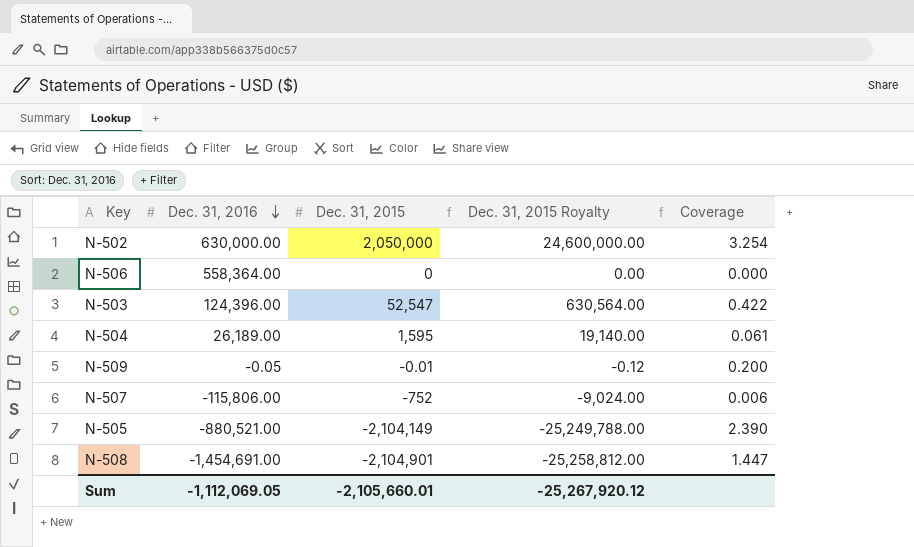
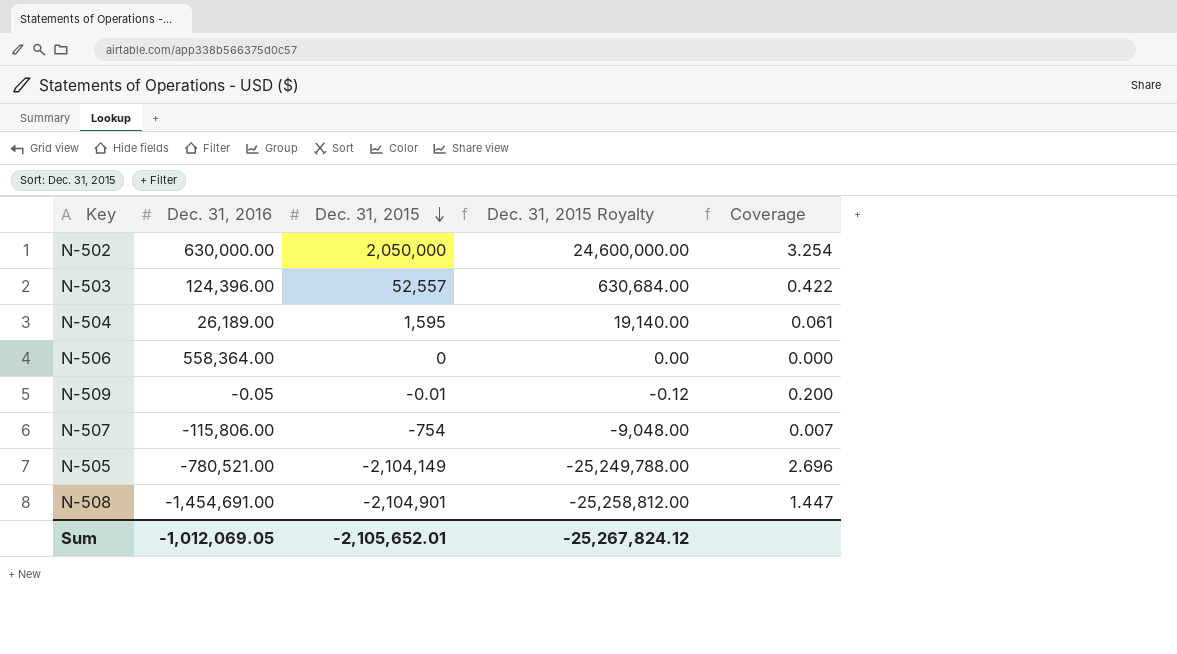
row order: Dec. 31, 2016 descending -> Dec. 31, 2015 descending
N-503 | Dec. 31, 2015: 52,547 -> 52,557
N-503 | Dec. 31, 2015 Royalty: 630,564.00 -> 630,684.00
N-507 | Dec. 31, 2015: -752 -> -754
N-507 | Dec. 31, 2015 Royalty: -9,024.00 -> -9,048.00
N-507 | Coverage: 0.006 -> 0.007
N-505 | Dec. 31, 2016: -880,521.00 -> -780,521.00
N-505 | Coverage: 2.390 -> 2.696
Sum | Dec. 31, 2016: -1,112,069.05 -> -1,012,069.05
Sum | Dec. 31, 2015: -2,105,660.01 -> -2,105,652.01
Sum | Dec. 31, 2015 Royalty: -25,267,920.12 -> -25,267,824.12

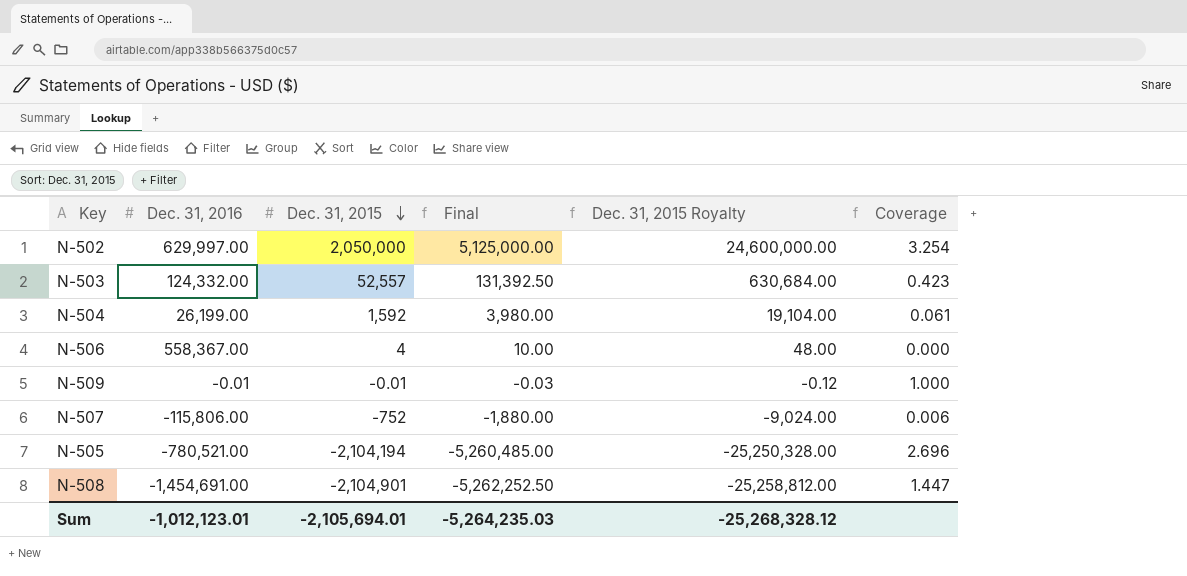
column Final | formula: none -> [Dec. 31, 2015] * 2.5
N-502 | Dec. 31, 2016: 630,000.00 -> 629,997.00
N-503 | Dec. 31, 2016: 124,396.00 -> 124,332.00
N-503 | Coverage: 0.422 -> 0.423
N-504 | Dec. 31, 2016: 26,189.00 -> 26,199.00
N-504 | Dec. 31, 2015: 1,595 -> 1,592
N-504 | Dec. 31, 2015 Royalty: 19,140.00 -> 19,104.00
N-506 | Dec. 31, 2016: 558,364.00 -> 558,367.00
N-506 | Dec. 31, 2015: 0 -> 4
N-506 | Dec. 31, 2015 Royalty: 0.00 -> 48.00
N-509 | Dec. 31, 2016: -0.05 -> -0.01
N-509 | Coverage: 0.200 -> 1.000
N-507 | Dec. 31, 2015: -754 -> -752
N-507 | Dec. 31, 2015 Royalty: -9,048.00 -> -9,024.00
N-507 | Coverage: 0.007 -> 0.006
N-505 | Dec. 31, 2015: -2,104,149 -> -2,104,194
N-505 | Dec. 31, 2015 Royalty: -25,249,788.00 -> -25,250,328.00
Sum | Dec. 31, 2016: -1,012,069.05 -> -1,012,123.01
Sum | Dec. 31, 2015: -2,105,652.01 -> -2,105,694.01
Sum | Dec. 31, 2015 Royalty: -25,267,824.12 -> -25,268,328.12

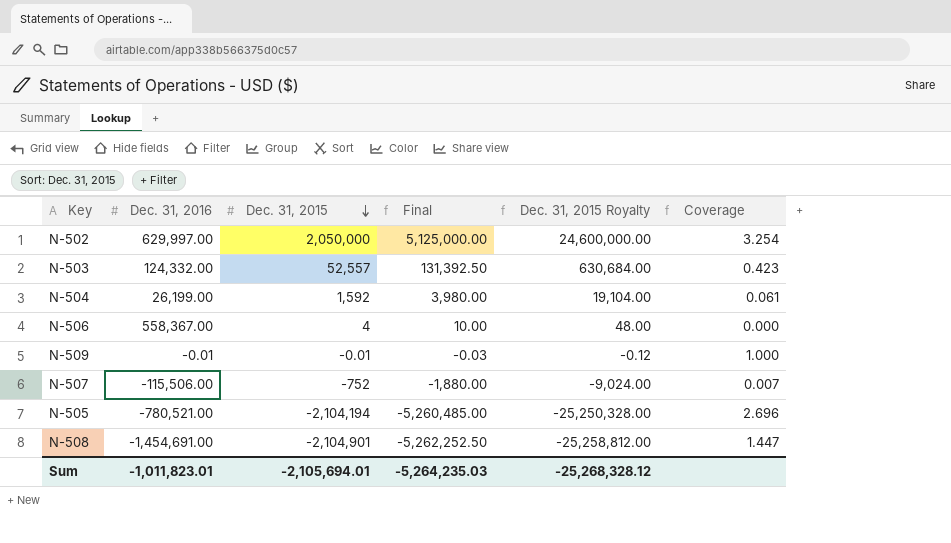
N-507 | Dec. 31, 2016: -115,806.00 -> -115,506.00
N-507 | Coverage: 0.006 -> 0.007
Sum | Dec. 31, 2016: -1,012,123.01 -> -1,011,823.01

